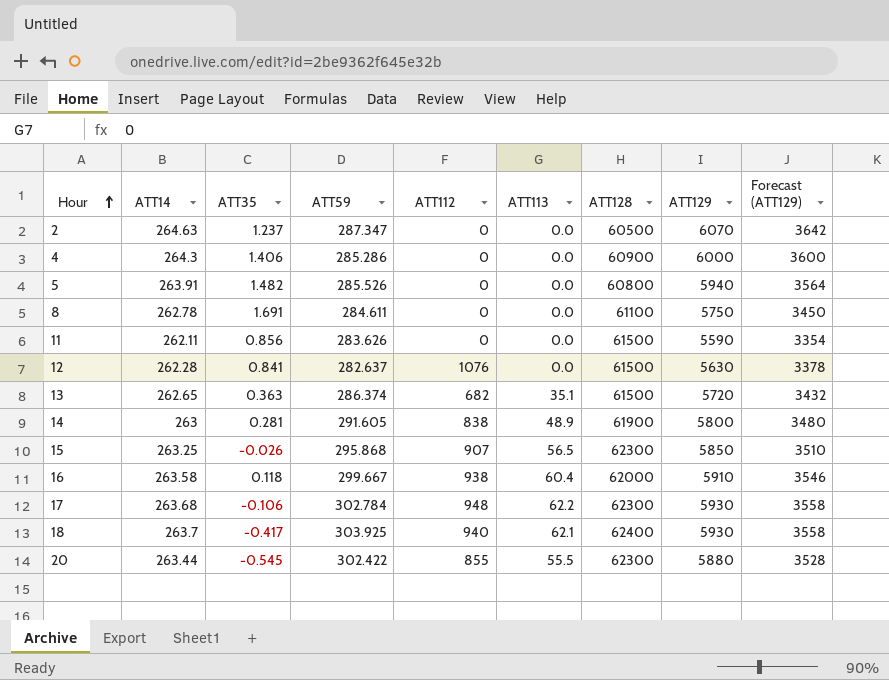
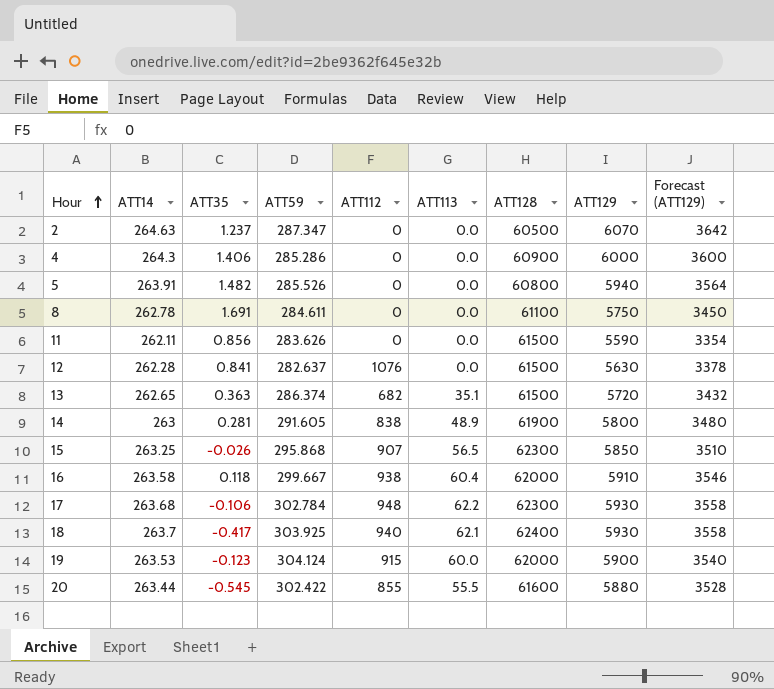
row 19: none -> 263.53 | -0.123 | 304.124 | 915 | 60.0 | 62000 | 5900 | 3540
20 | ATT128: 62300 -> 61600

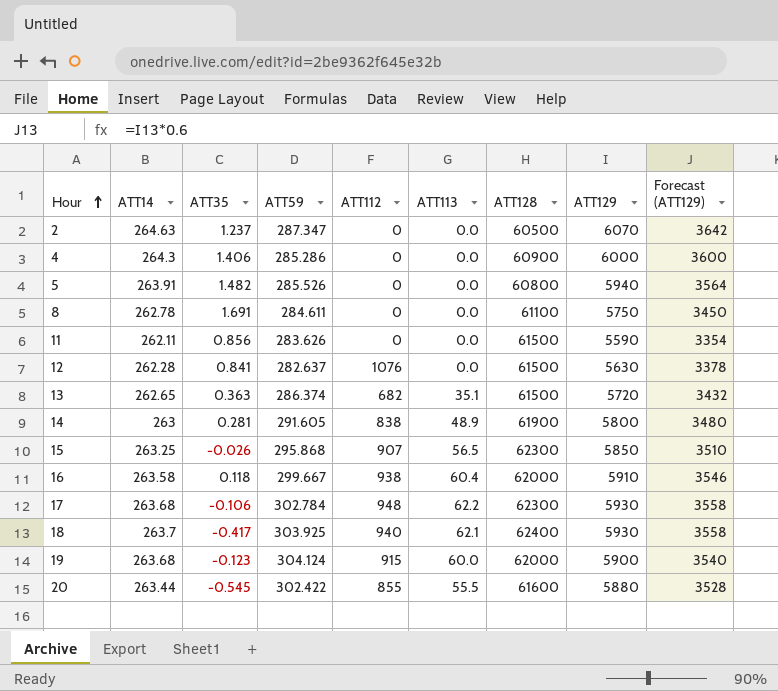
19 | ATT14: 263.53 -> 263.68

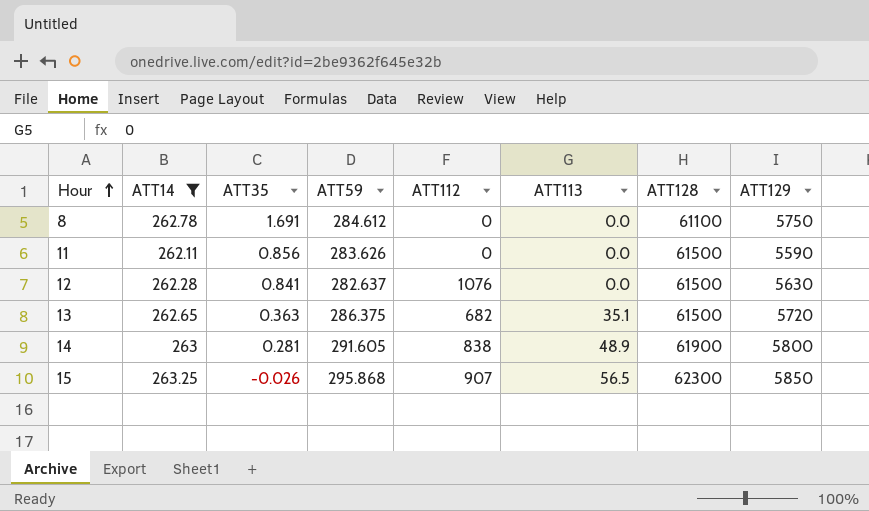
filter: none -> ATT14 <= 263.25
column Forecast (ATT129) | formula: [ATT129] * 0.6 -> none
8 | ATT59: 284.611 -> 284.612
13 | ATT59: 286.374 -> 286.375

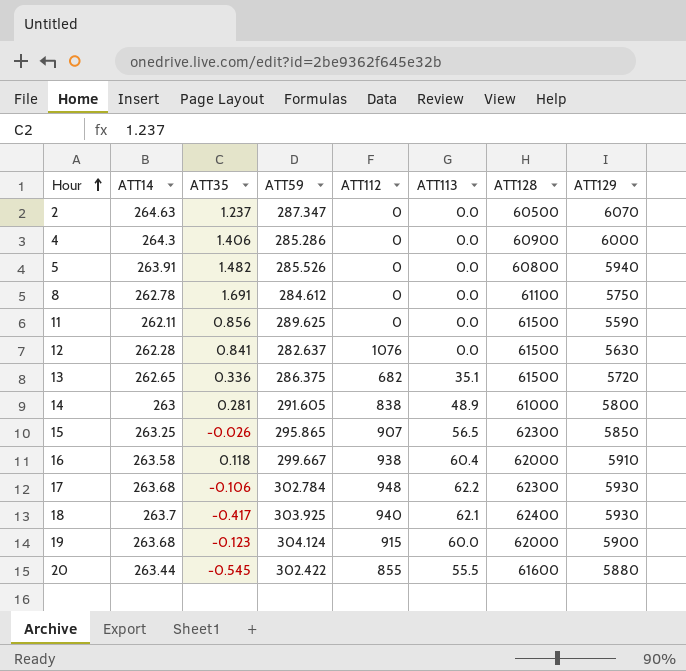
filter: ATT14 <= 263.25 -> none
11 | ATT59: 283.626 -> 289.625
13 | ATT35: 0.363 -> 0.336
14 | ATT128: 61900 -> 61000
15 | ATT59: 295.868 -> 295.865

